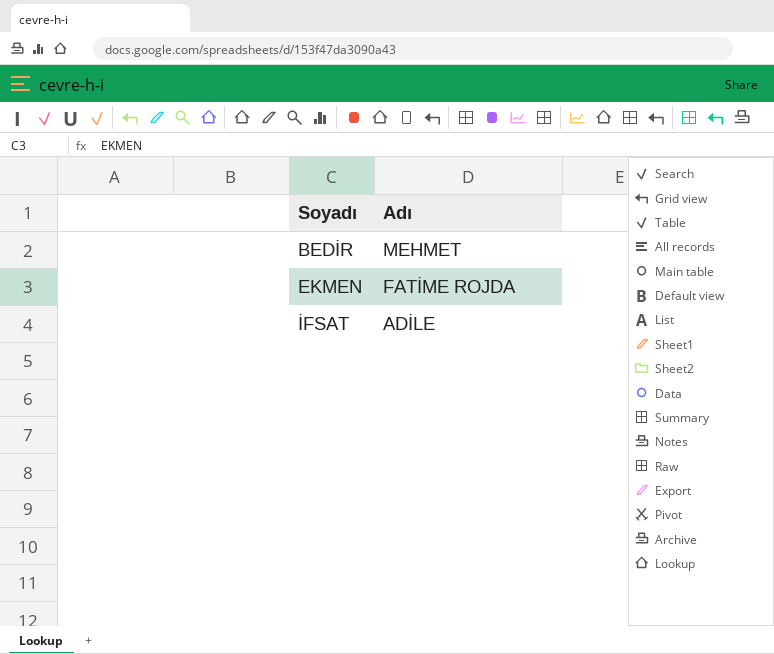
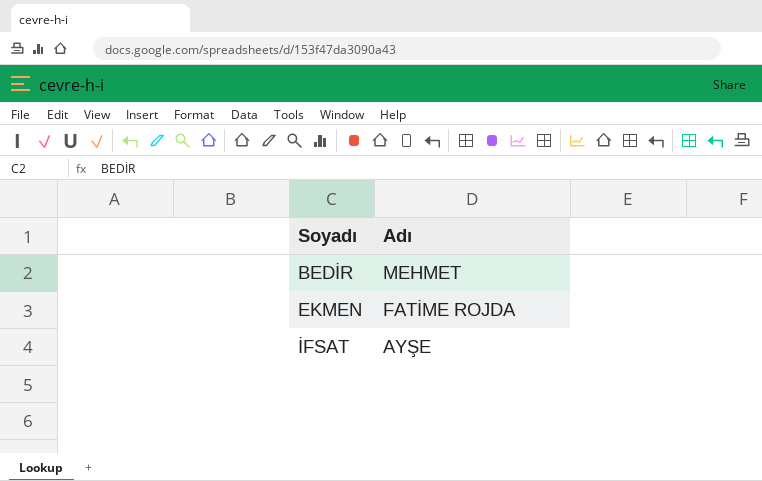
İFSAT | Adı: ADİLE -> AYŞE

